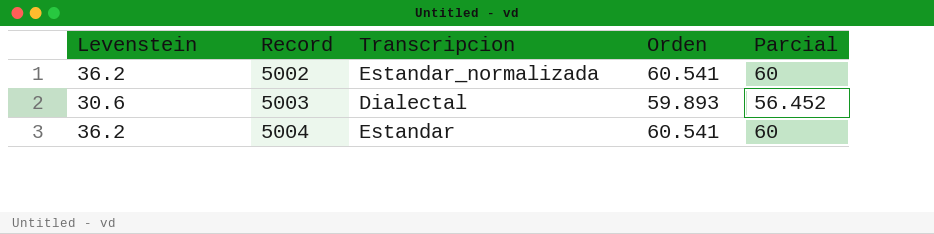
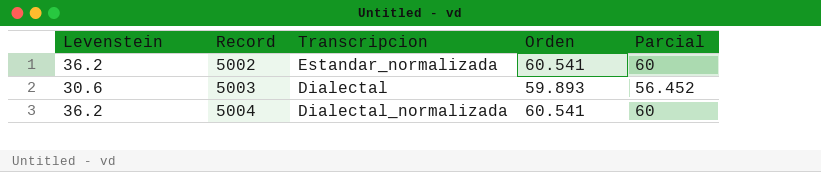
5004 | Transcripcion: Estandar -> Dialectal_normalizada

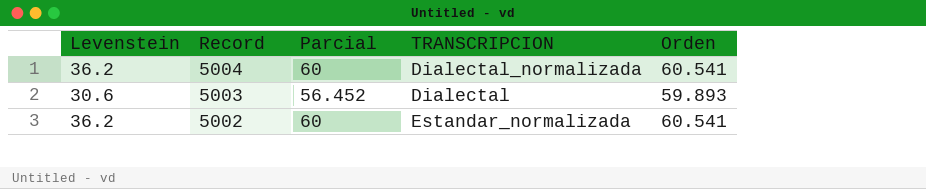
row order: Record ascending -> Record descending
column Parcial | position: 5 -> 3
column name: Transcripcion -> TRANSCRIPCION

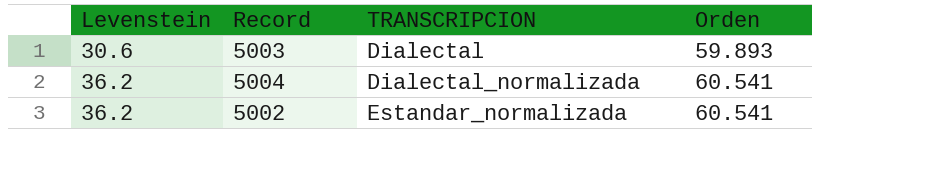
row order: Record descending -> Levenstein ascending
column Parcial | position: 3 -> none

